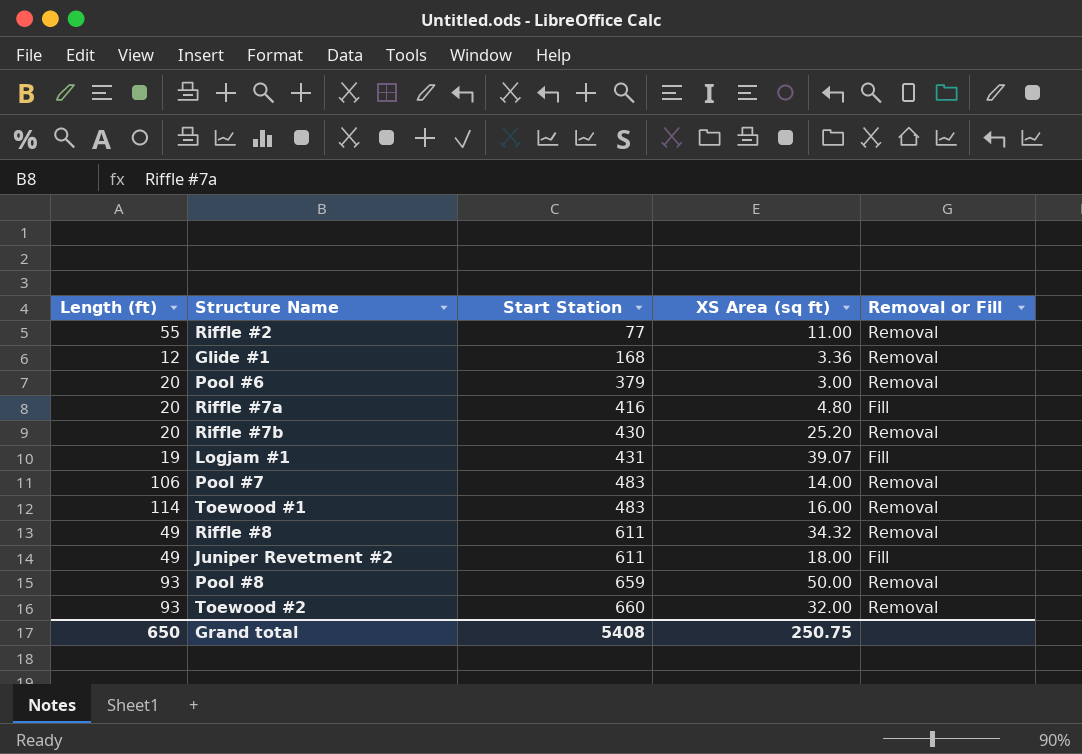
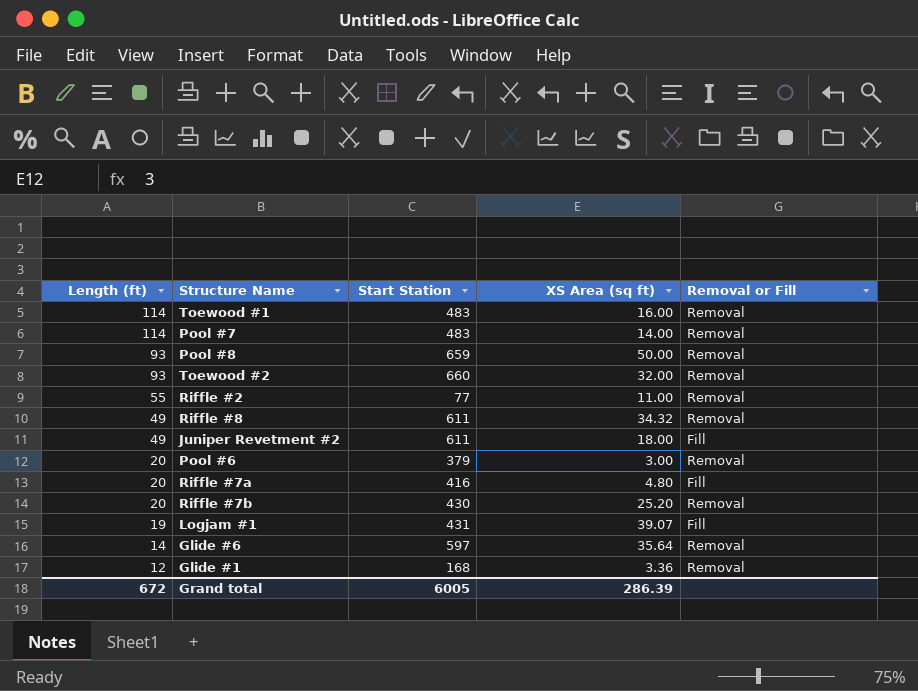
row order: Start Station ascending -> Length (ft) descending
Pool #7 | Length (ft): 106 -> 114
row Glide #6: none -> 14 | 597 | 35.64 | Removal
Grand total | Length (ft): 650 -> 672
Grand total | Start Station: 5408 -> 6005
Grand total | XS Area (sq ft): 250.75 -> 286.39

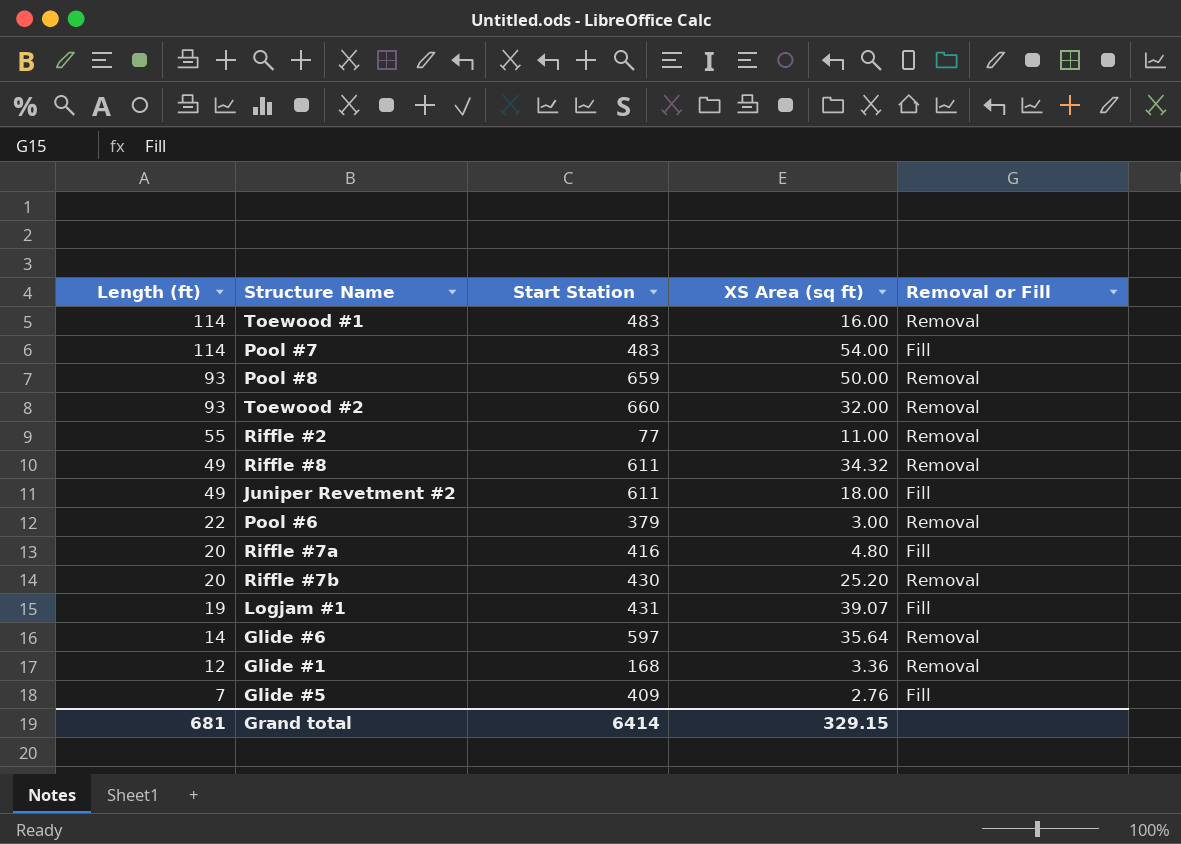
Pool #7 | XS Area (sq ft): 14.00 -> 54.00
Pool #7 | Removal or Fill: Removal -> Fill
Pool #6 | Length (ft): 20 -> 22
row Glide #5: none -> 7 | 409 | 2.76 | Fill
Grand total | Length (ft): 672 -> 681
Grand total | Start Station: 6005 -> 6414
Grand total | XS Area (sq ft): 286.39 -> 329.15

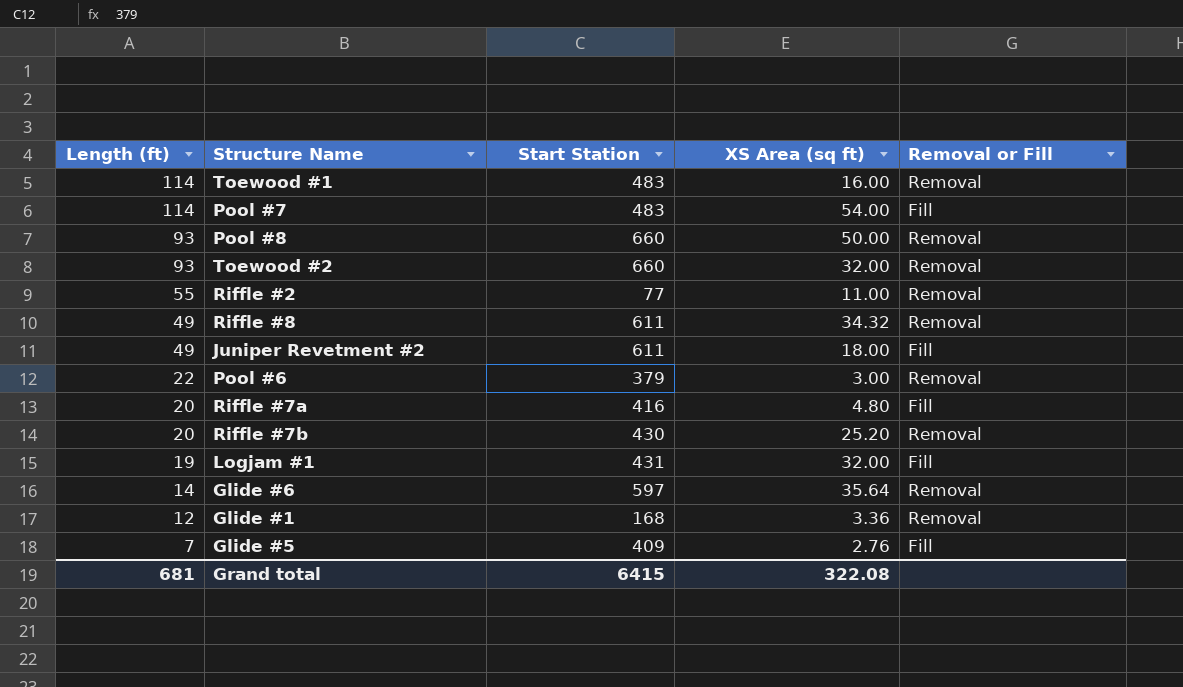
Pool #8 | Start Station: 659 -> 660
Logjam #1 | XS Area (sq ft): 39.07 -> 32.00
Grand total | Start Station: 6414 -> 6415
Grand total | XS Area (sq ft): 329.15 -> 322.08

